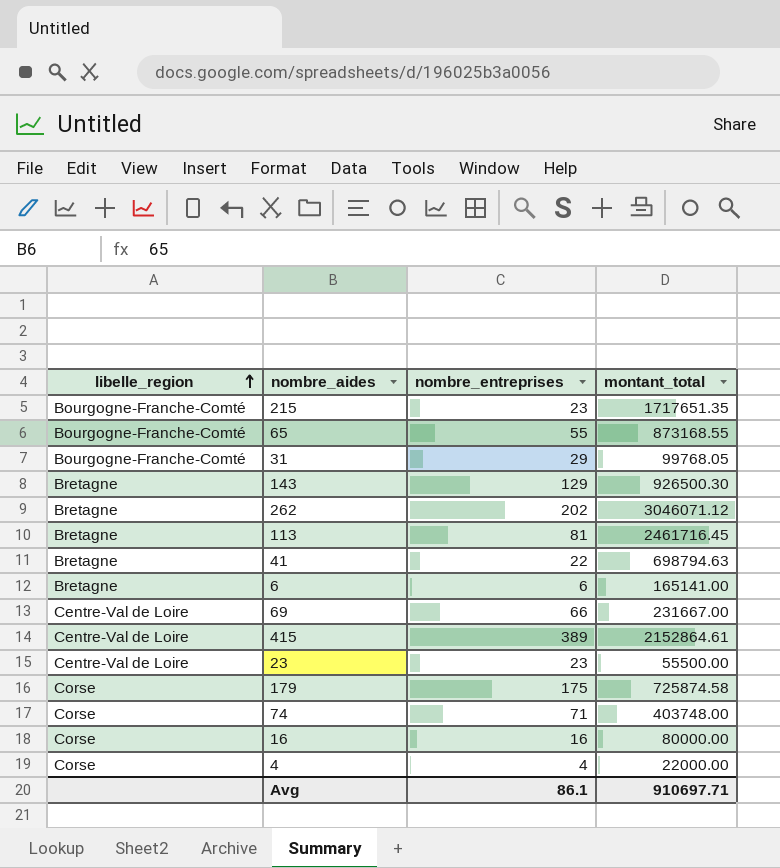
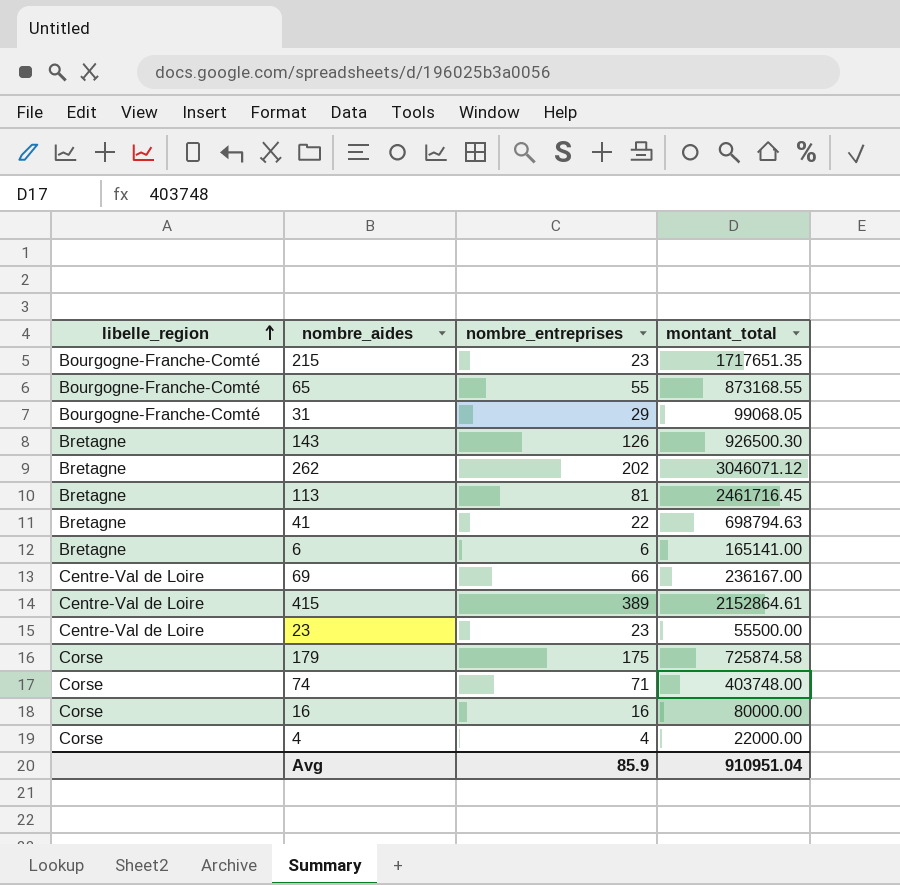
31 | montant_total: 99768.05 -> 99068.05
143 | nombre_entreprises: 129 -> 126
69 | montant_total: 231667.00 -> 236167.00
Avg | nombre_entreprises: 86.1 -> 85.9
Avg | montant_total: 910697.71 -> 910951.04

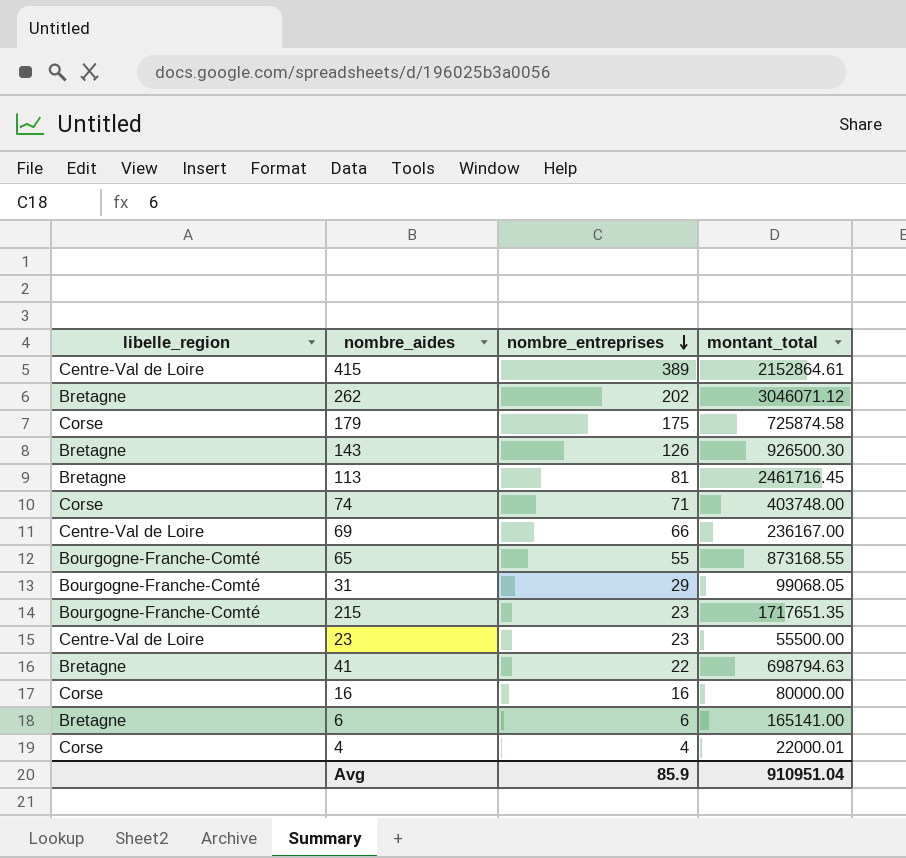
row order: libelle_region ascending -> nombre_entreprises descending
4 | montant_total: 22000.00 -> 22000.01

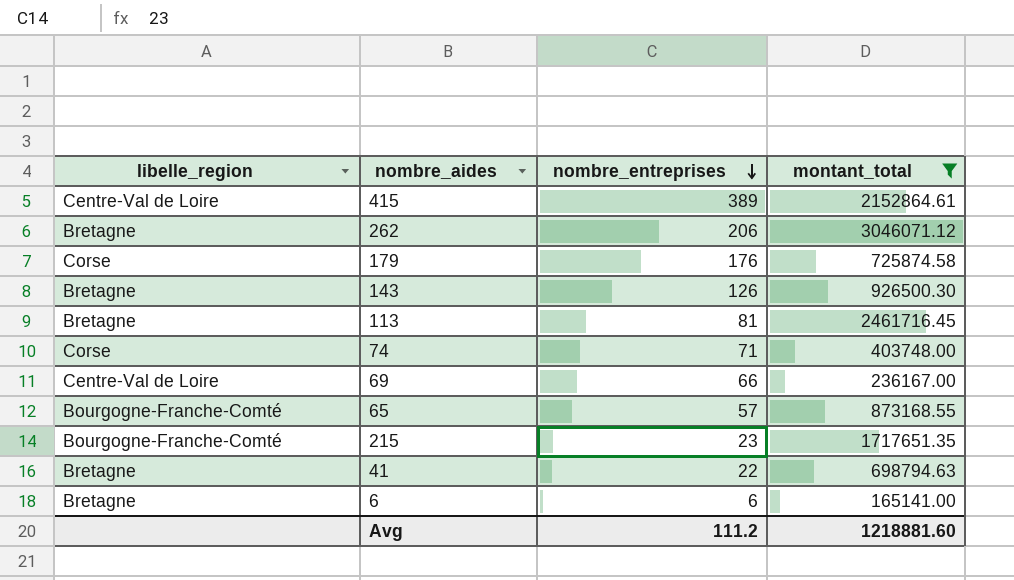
filter: none -> montant_total >= 165141.00
262 | nombre_entreprises: 202 -> 206
179 | nombre_entreprises: 175 -> 176
65 | nombre_entreprises: 55 -> 57
Avg | nombre_entreprises: 85.9 -> 111.2
Avg | montant_total: 910951.04 -> 1218881.60

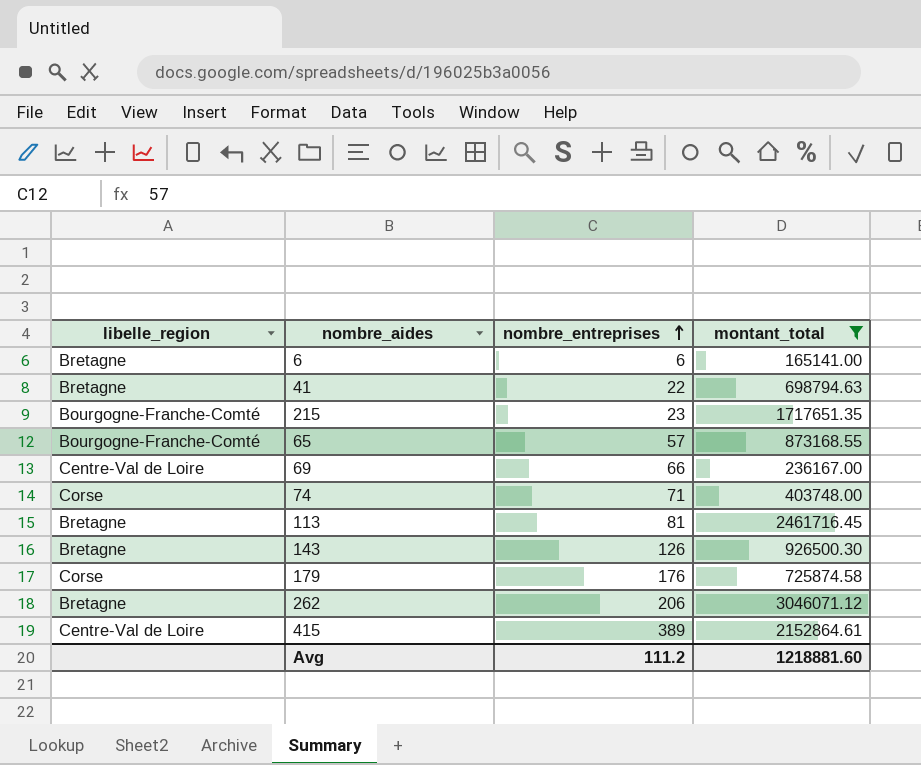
row order: nombre_entreprises descending -> nombre_entreprises ascending

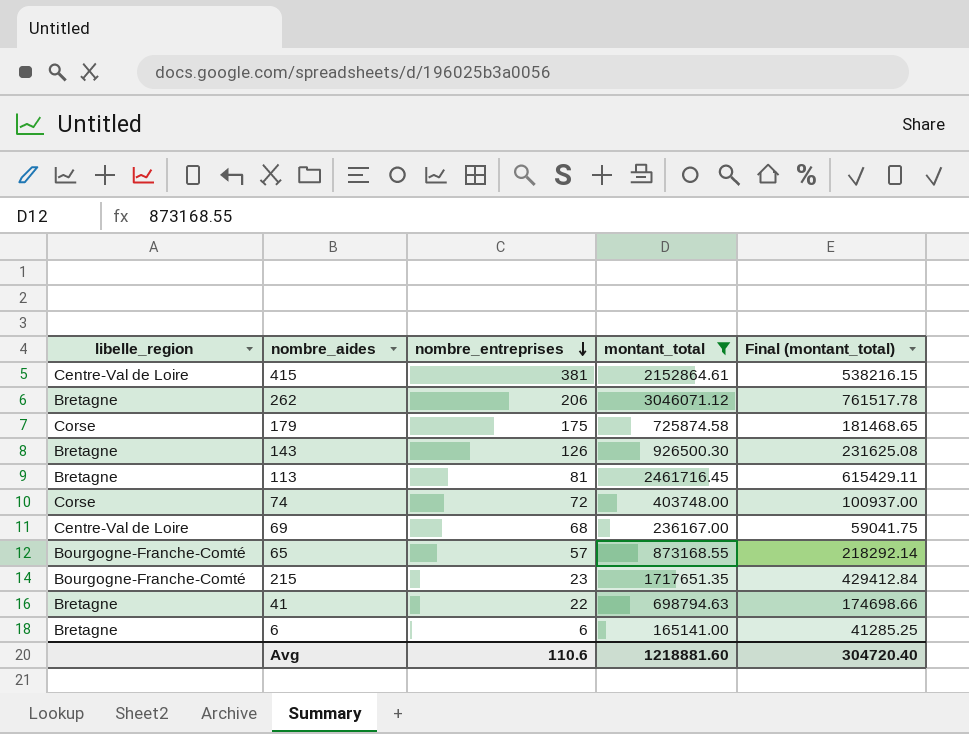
row order: nombre_entreprises ascending -> nombre_entreprises descending
column Final (montant_total) | formula: none -> [montant_total] * 0.25
415 | nombre_entreprises: 389 -> 381
179 | nombre_entreprises: 176 -> 175
74 | nombre_entreprises: 71 -> 72
69 | nombre_entreprises: 66 -> 68
Avg | nombre_entreprises: 111.2 -> 110.6

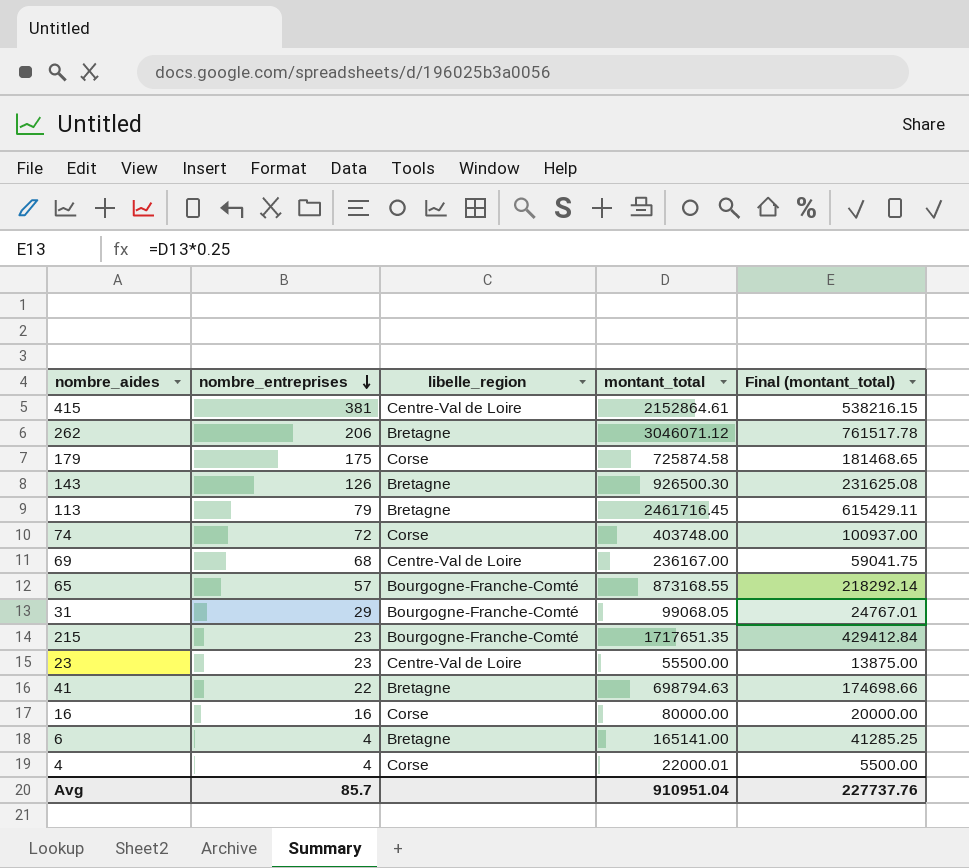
filter: montant_total >= 165141.00 -> none
column libelle_region | position: 1 -> 3
113 | nombre_entreprises: 81 -> 79
6 | nombre_entreprises: 6 -> 4
Avg | nombre_entreprises: 110.6 -> 85.7
Avg | montant_total: 1218881.60 -> 910951.04
Avg | Final (montant_total): 304720.40 -> 227737.76

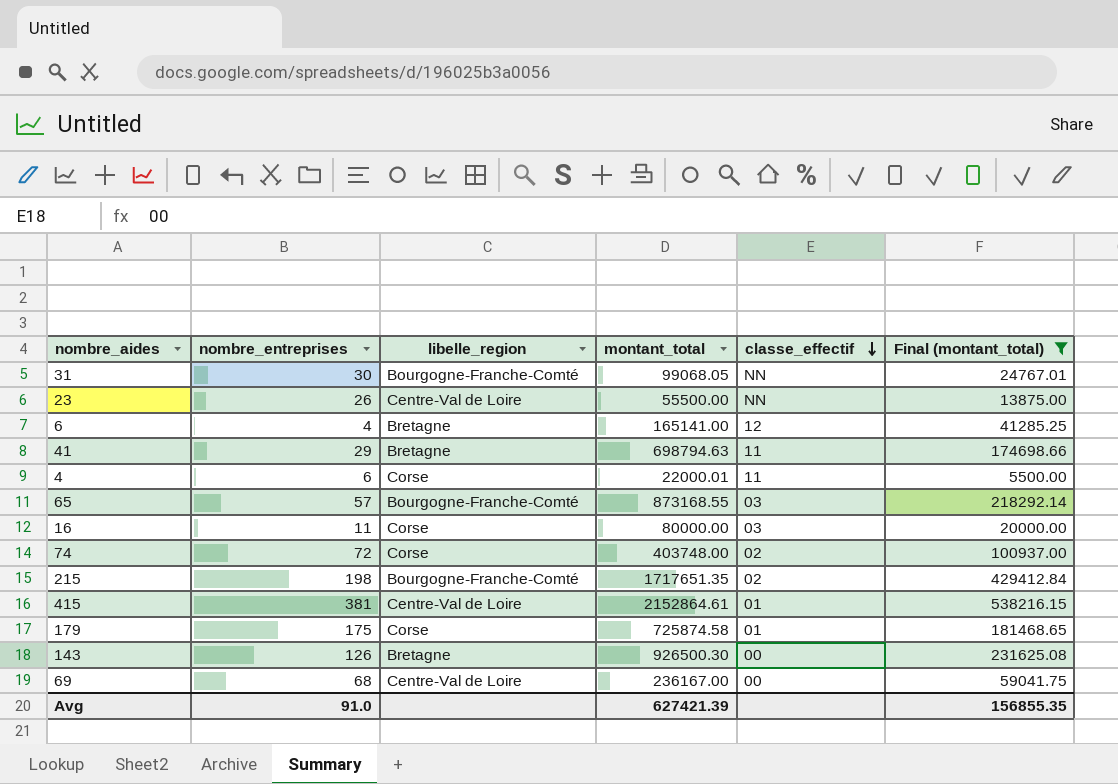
filter: none -> Final (montant_total) <= 538216.15
row order: nombre_entreprises descending -> classe_effectif descending
column classe_effectif | position: none -> 5
31 | nombre_entreprises: 29 -> 30
23 | nombre_entreprises: 23 -> 26
41 | nombre_entreprises: 22 -> 29
4 | nombre_entreprises: 4 -> 6
16 | nombre_entreprises: 16 -> 11
215 | nombre_entreprises: 23 -> 198
Avg | nombre_entreprises: 85.7 -> 91.0
Avg | montant_total: 910951.04 -> 627421.39
Avg | Final (montant_total): 227737.76 -> 156855.35

